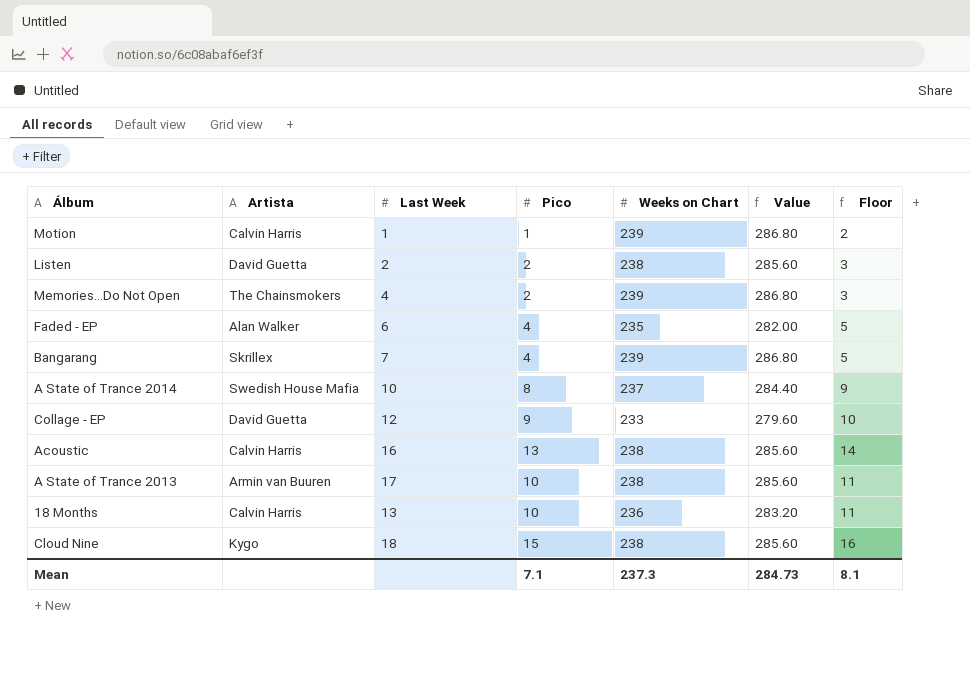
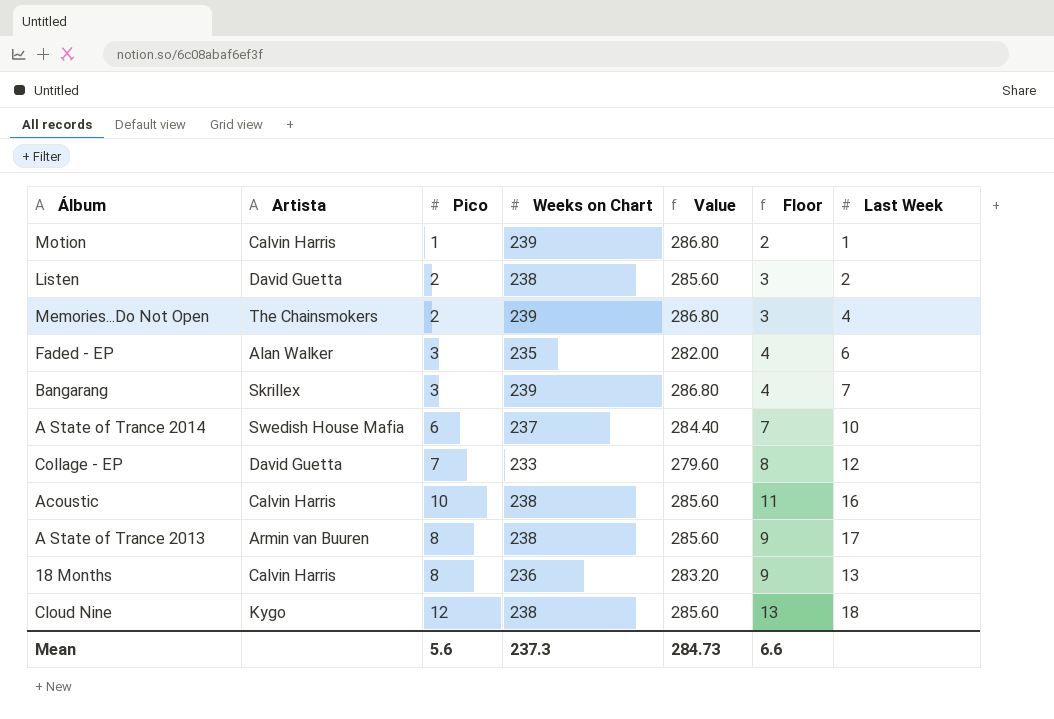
column Last Week | position: 3 -> 7
Faded - EP | Pico: 4 -> 3
Faded - EP | Floor: 5 -> 4
Bangarang | Pico: 4 -> 3
Bangarang | Floor: 5 -> 4
A State of Trance 2014 | Pico: 8 -> 6
A State of Trance 2014 | Floor: 9 -> 7
Collage - EP | Pico: 9 -> 7
Collage - EP | Floor: 10 -> 8
Acoustic | Pico: 13 -> 10
Acoustic | Floor: 14 -> 11
A State of Trance 2013 | Pico: 10 -> 8
A State of Trance 2013 | Floor: 11 -> 9
18 Months | Pico: 10 -> 8
18 Months | Floor: 11 -> 9
Cloud Nine | Pico: 15 -> 12
Cloud Nine | Floor: 16 -> 13
Mean | Pico: 7.1 -> 5.6
Mean | Floor: 8.1 -> 6.6

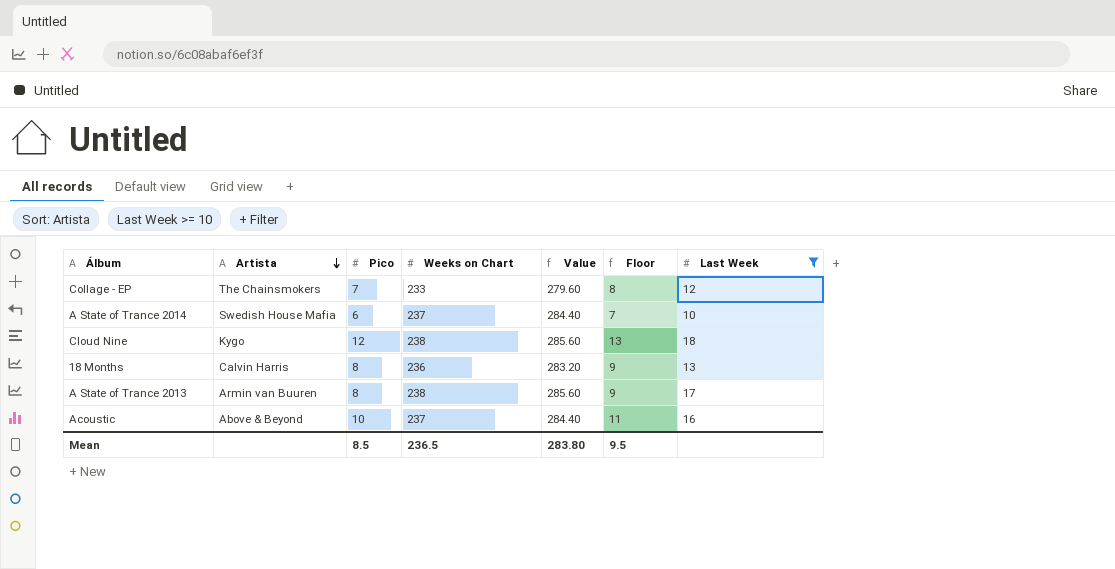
filter: none -> Last Week >= 10
row order: none -> Artista descending
Collage - EP | Artista: David Guetta -> The Chainsmokers
Acoustic | Artista: Calvin Harris -> Above & Beyond
Acoustic | Weeks on Chart: 238 -> 237
Acoustic | Value: 285.60 -> 284.40
Mean | Pico: 5.6 -> 8.5
Mean | Weeks on Chart: 237.3 -> 236.5
Mean | Value: 284.73 -> 283.80
Mean | Floor: 6.6 -> 9.5

